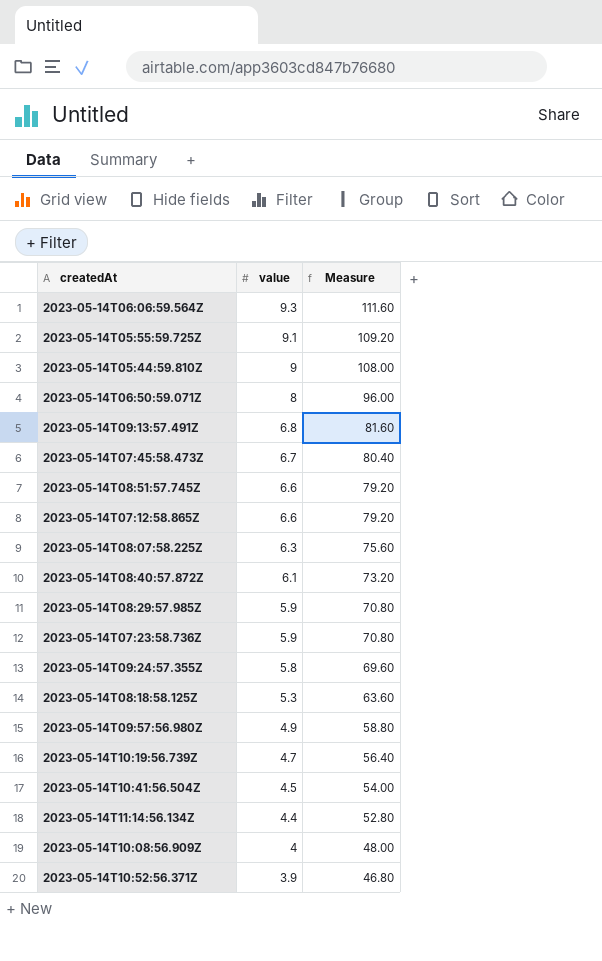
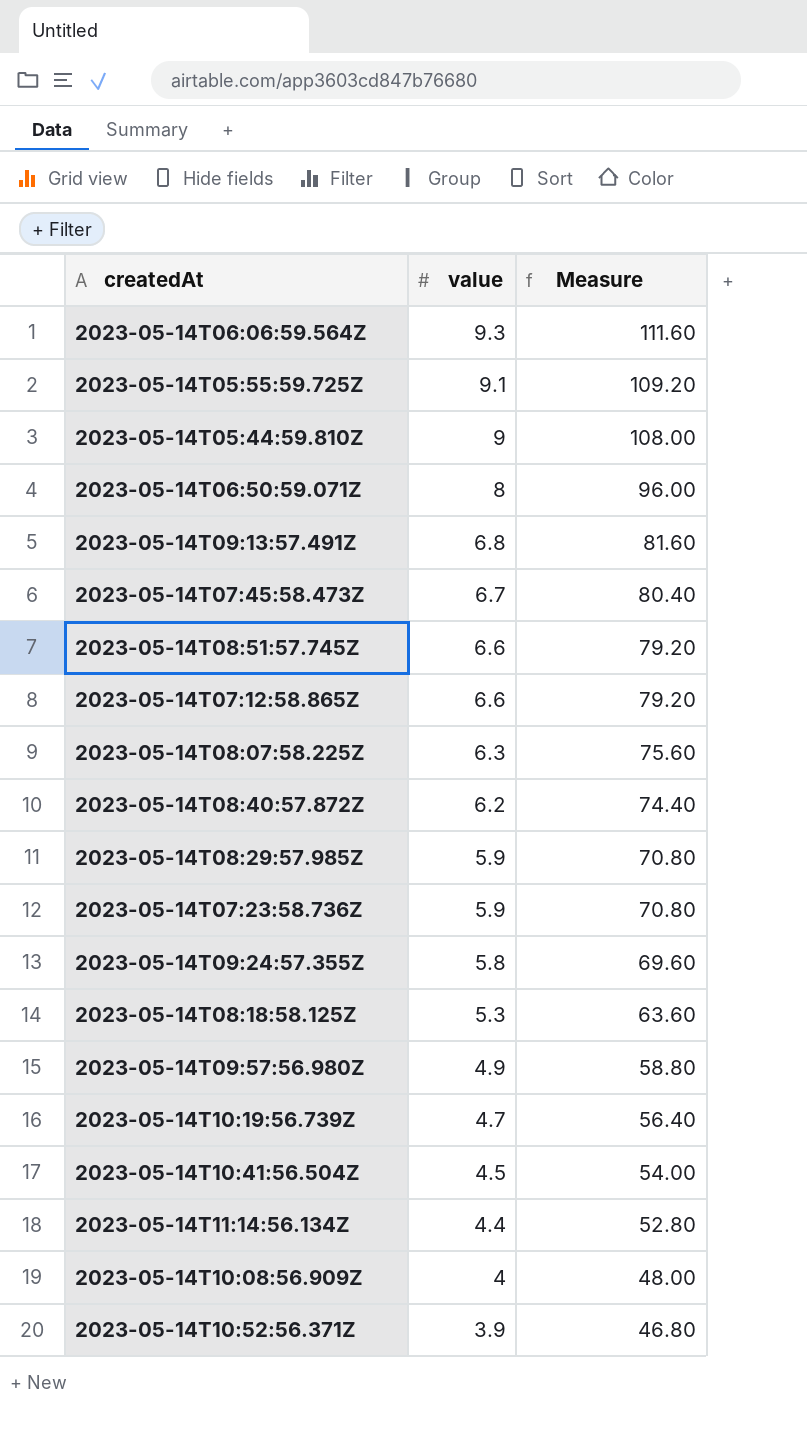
2023-05-14T08:40:57.872Z | value: 6.1 -> 6.2
2023-05-14T08:40:57.872Z | Measure: 73.20 -> 74.40

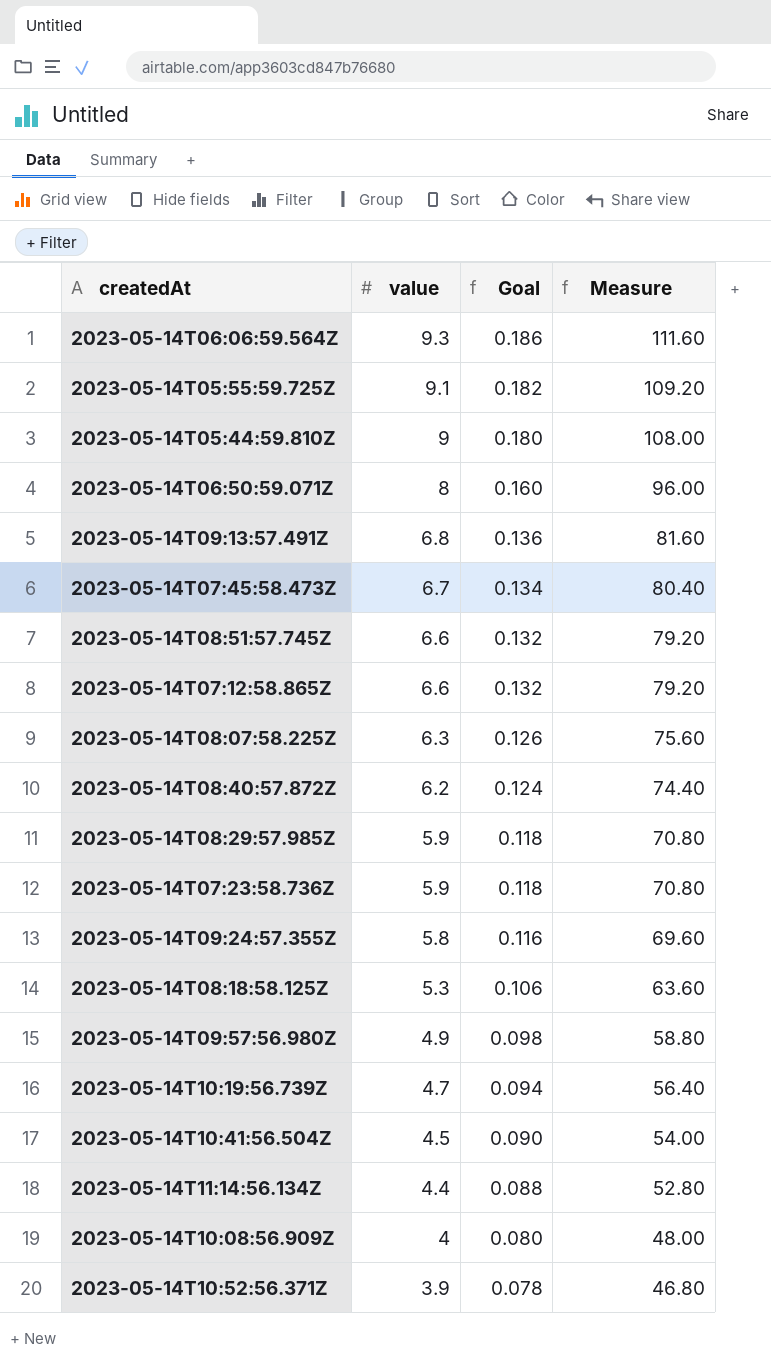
column Goal | formula: none -> [value] * 0.02

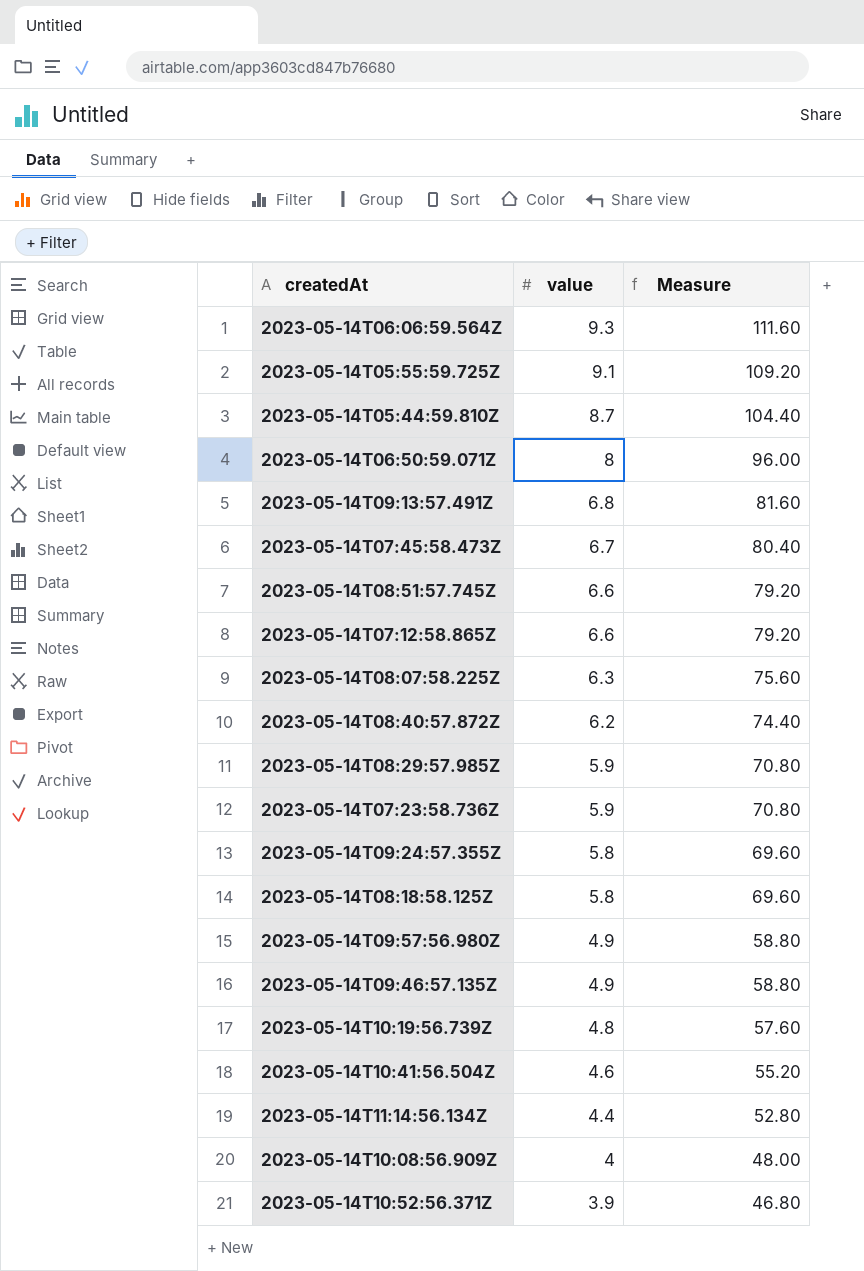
column Goal | formula: [value] * 0.02 -> none
2023-05-14T05:44:59.810Z | value: 9 -> 8.7
2023-05-14T05:44:59.810Z | Measure: 108.00 -> 104.40
2023-05-14T08:18:58.125Z | value: 5.3 -> 5.8
2023-05-14T08:18:58.125Z | Measure: 63.60 -> 69.60
row 2023-05-14T09:46:57.135Z: none -> 4.9 | 58.80
2023-05-14T10:19:56.739Z | value: 4.7 -> 4.8
2023-05-14T10:19:56.739Z | Measure: 56.40 -> 57.60
2023-05-14T10:41:56.504Z | value: 4.5 -> 4.6
2023-05-14T10:41:56.504Z | Measure: 54.00 -> 55.20

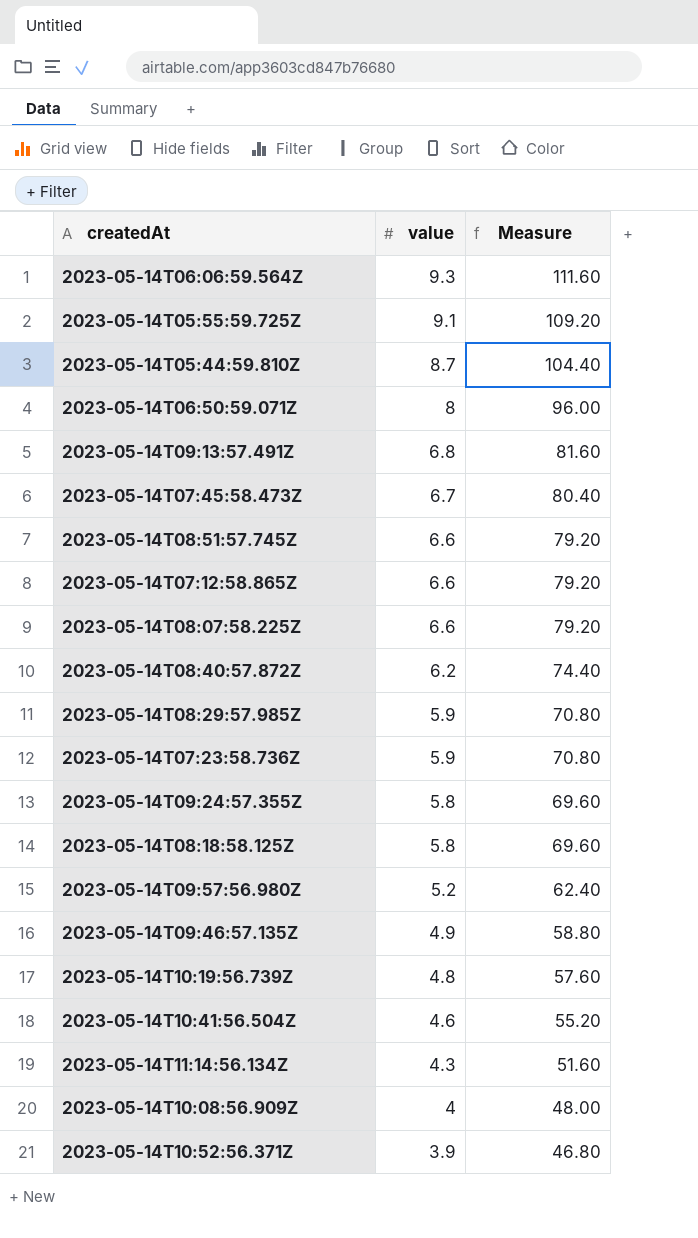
2023-05-14T08:07:58.225Z | value: 6.3 -> 6.6
2023-05-14T08:07:58.225Z | Measure: 75.60 -> 79.20
2023-05-14T09:57:56.980Z | value: 4.9 -> 5.2
2023-05-14T09:57:56.980Z | Measure: 58.80 -> 62.40
2023-05-14T11:14:56.134Z | value: 4.4 -> 4.3
2023-05-14T11:14:56.134Z | Measure: 52.80 -> 51.60

